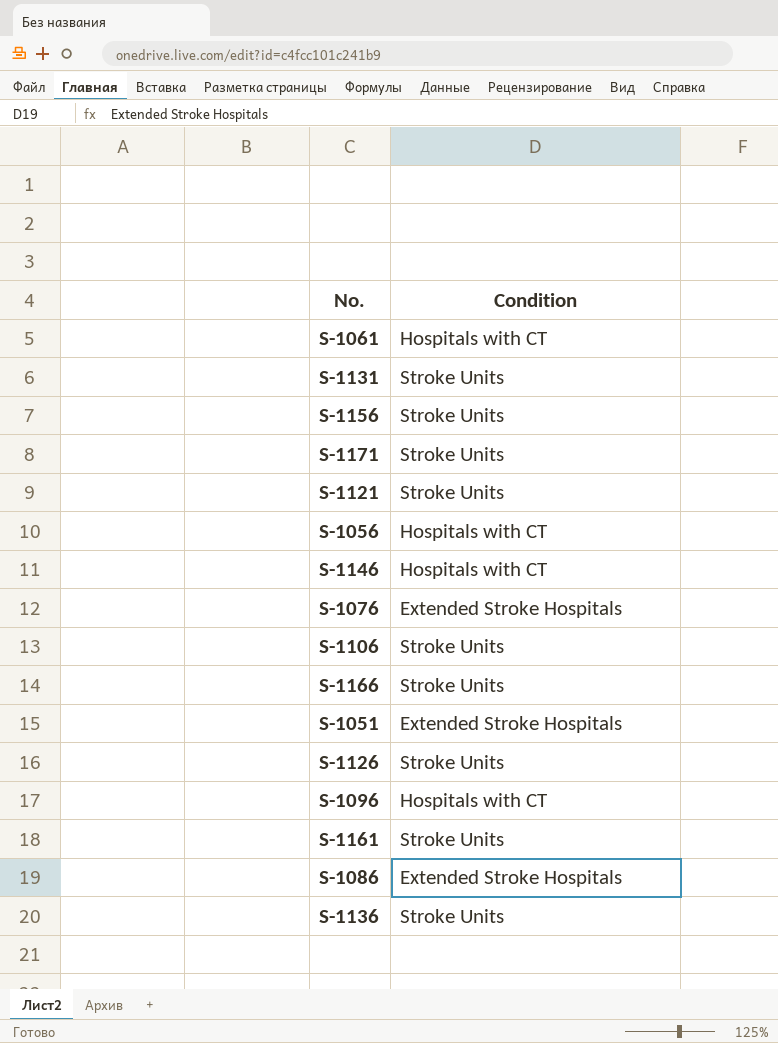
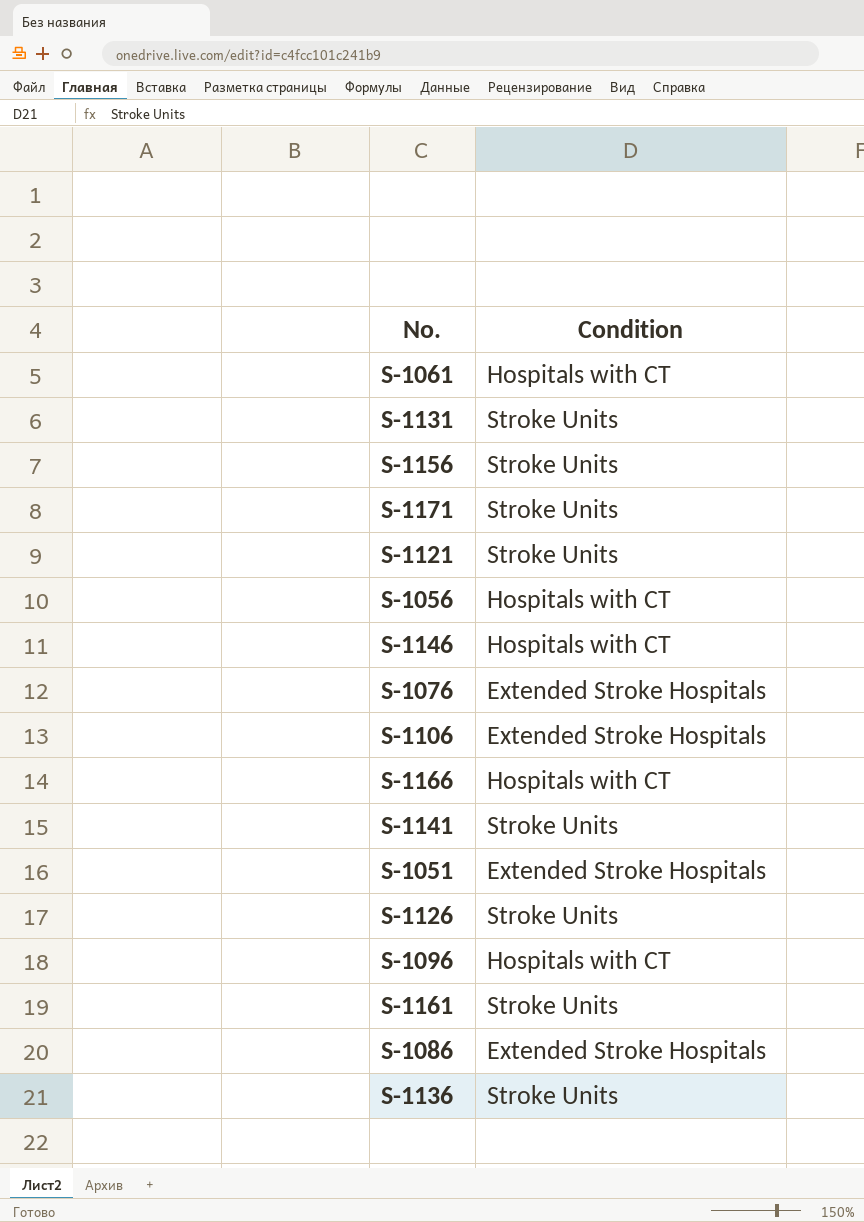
S-1106 | Condition: Stroke Units -> Extended Stroke Hospitals
S-1166 | Condition: Stroke Units -> Hospitals with CT
row S-1141: none -> Stroke Units

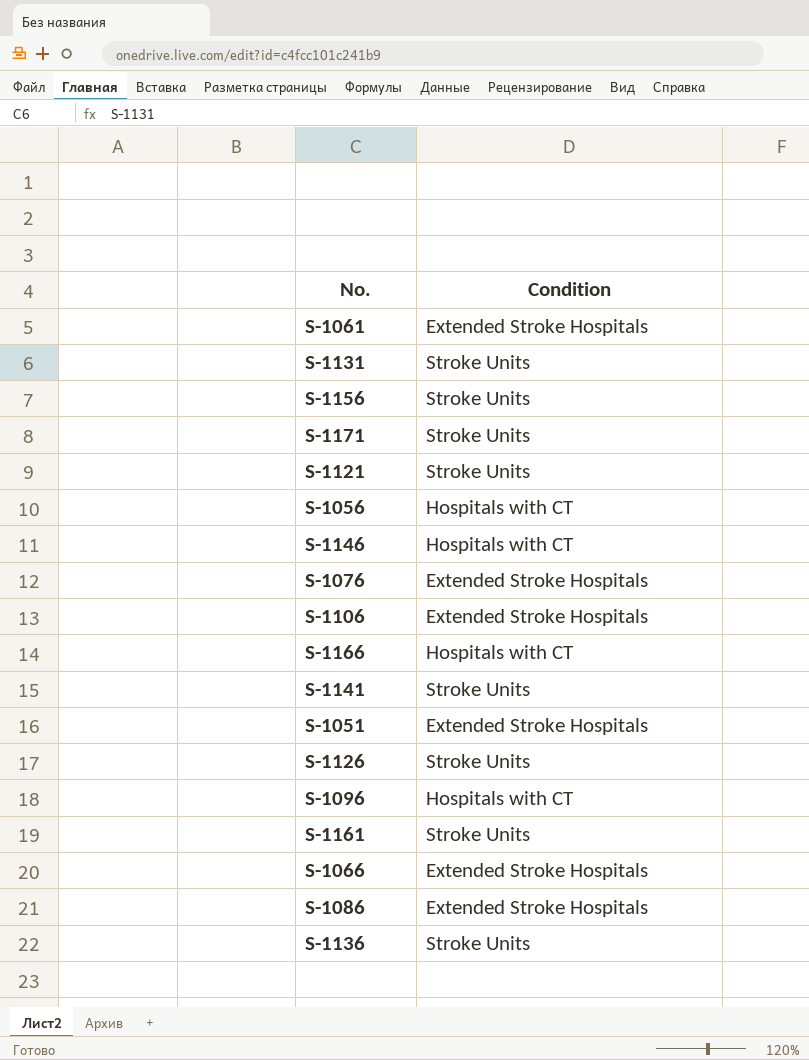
S-1061 | Condition: Hospitals with CT -> Extended Stroke Hospitals
row S-1066: none -> Extended Stroke Hospitals

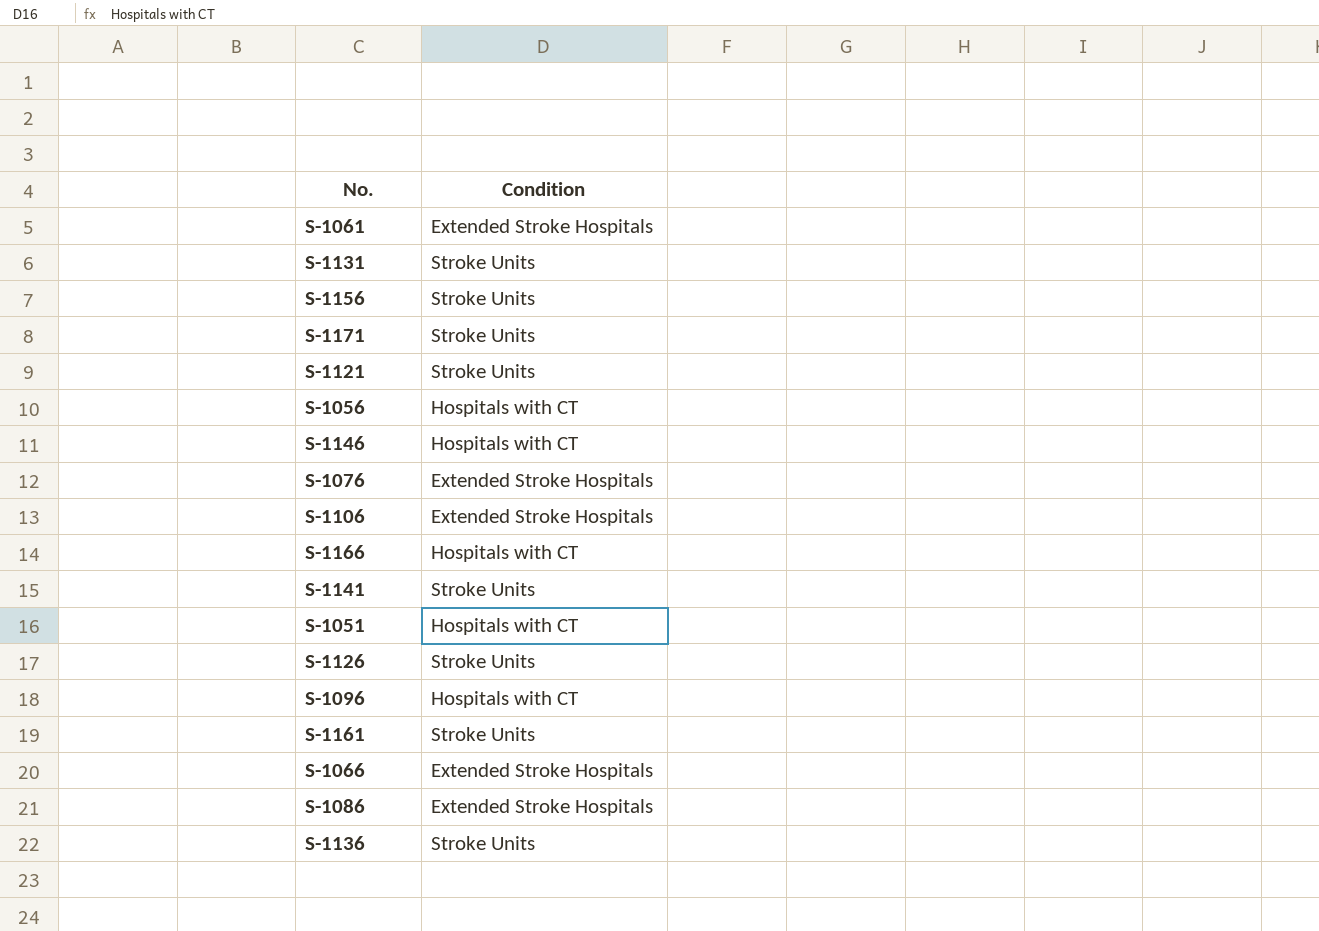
S-1051 | Condition: Extended Stroke Hospitals -> Hospitals with CT

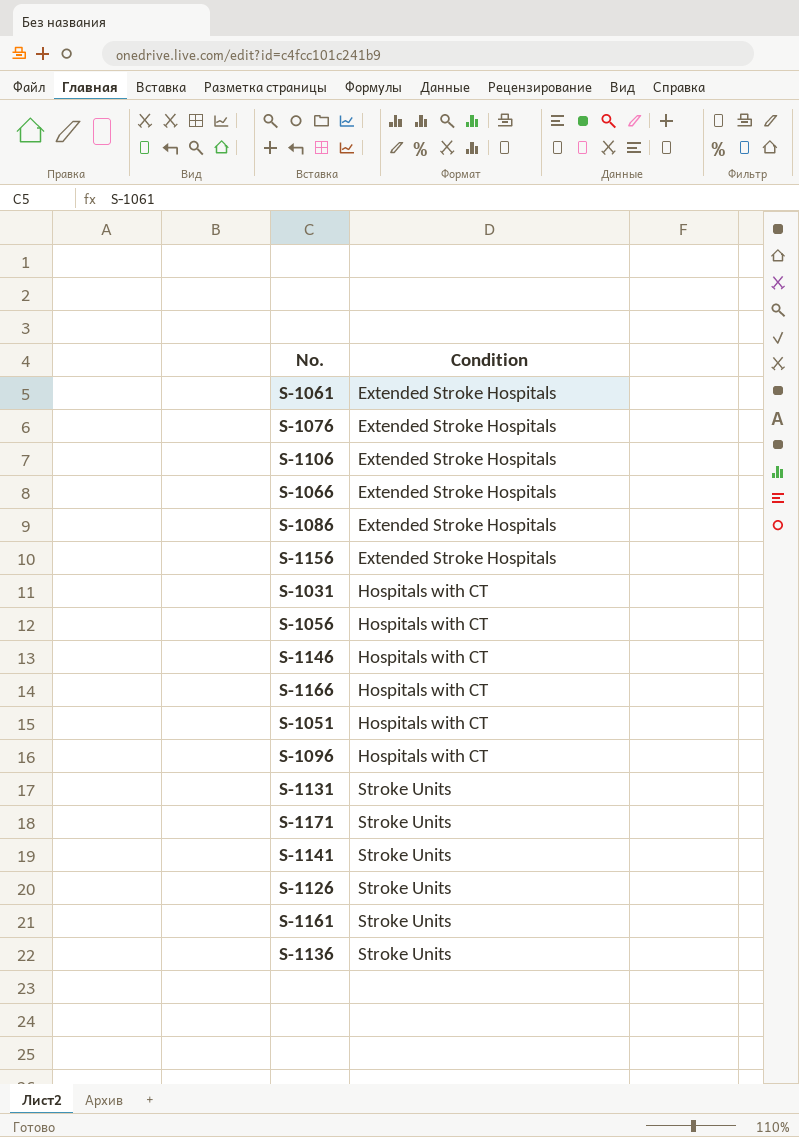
row order: none -> Condition ascending
row S-1121: Stroke Units -> none
S-1156 | Condition: Stroke Units -> Extended Stroke Hospitals
row S-1031: none -> Hospitals with CT

